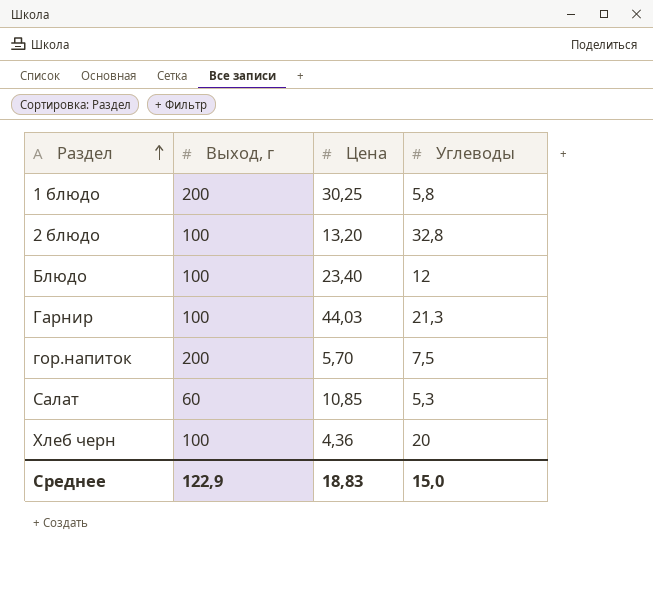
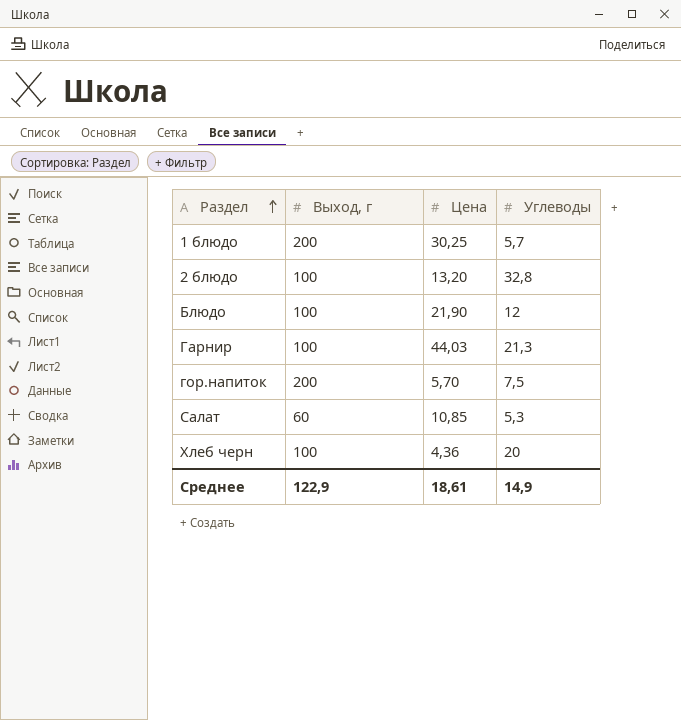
1 блюдо | Углеводы: 5,8 -> 5,7
Блюдо | Цена: 23,40 -> 21,90
Среднее | Цена: 18,83 -> 18,61
Среднее | Углеводы: 15,0 -> 14,9

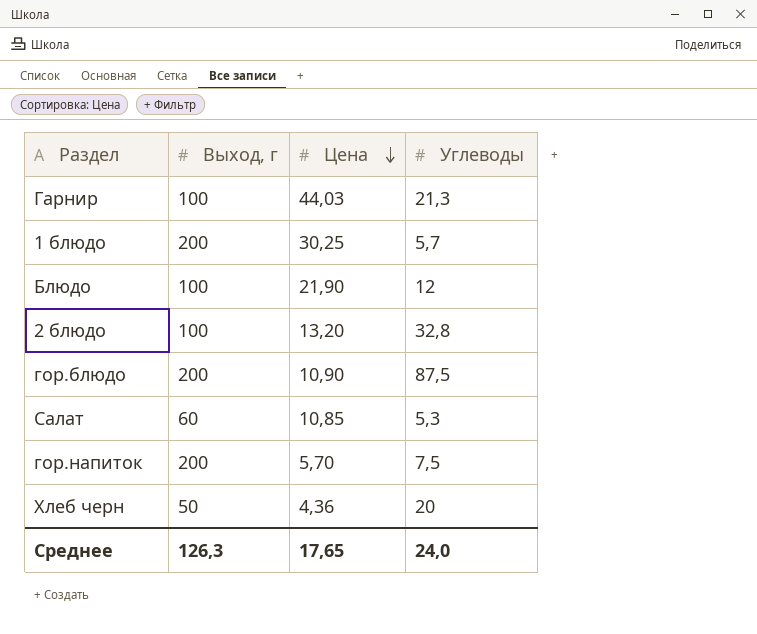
row order: Раздел ascending -> Цена descending
row гор.блюдо: none -> 200 | 10,90 | 87,5
Хлеб черн | Выход, г: 100 -> 50
Среднее | Выход, г: 122,9 -> 126,3
Среднее | Цена: 18,61 -> 17,65
Среднее | Углеводы: 14,9 -> 24,0

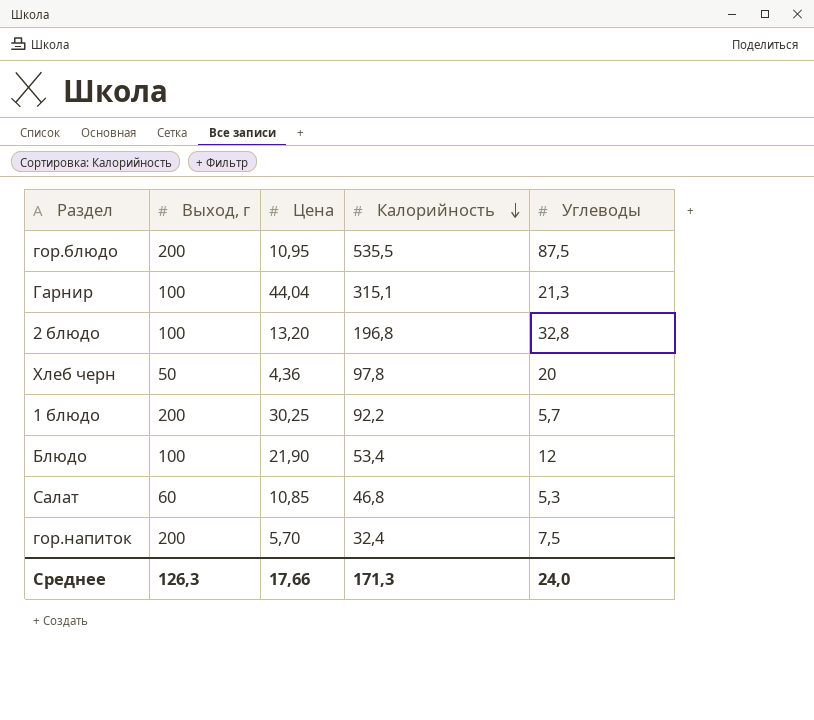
row order: Цена descending -> Калорийность descending
column Калорийность | position: none -> 4
гор.блюдо | Цена: 10,90 -> 10,95
Гарнир | Цена: 44,03 -> 44,04
Среднее | Цена: 17,65 -> 17,66

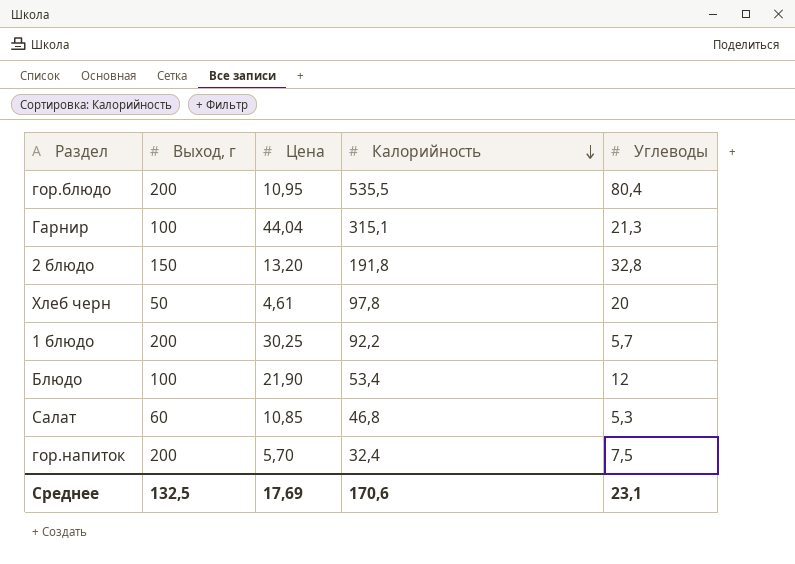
гор.блюдо | Углеводы: 87,5 -> 80,4
2 блюдо | Выход, г: 100 -> 150
2 блюдо | Калорийность: 196,8 -> 191,8
Хлеб черн | Цена: 4,36 -> 4,61
Среднее | Выход, г: 126,3 -> 132,5
Среднее | Цена: 17,66 -> 17,69
Среднее | Калорийность: 171,3 -> 170,6
Среднее | Углеводы: 24,0 -> 23,1

